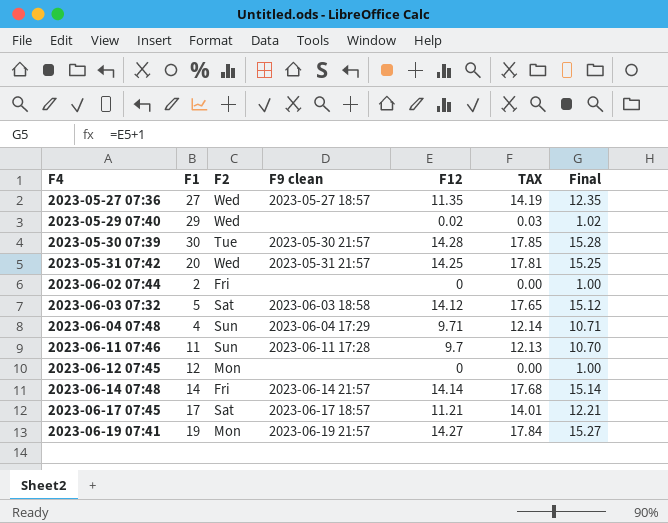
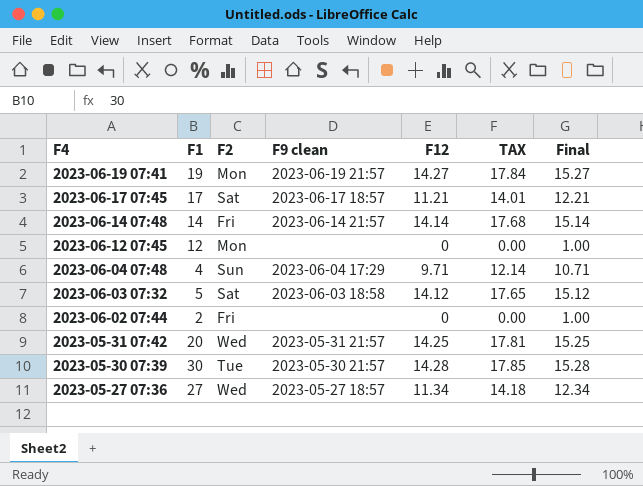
row order: F4 ascending -> F4 descending
row 2023-05-29 07:40: 29 | Wed | none | 0.02 | 0.03 | 1.02 -> none
row 2023-06-11 07:46: 11 | Sun | 2023-06-11 17:28 | 9.7 | 12.13 | 10.70 -> none
2023-05-27 07:36 | F12: 11.35 -> 11.34
2023-05-27 07:36 | TAX: 14.19 -> 14.18
2023-05-27 07:36 | Final: 12.35 -> 12.34

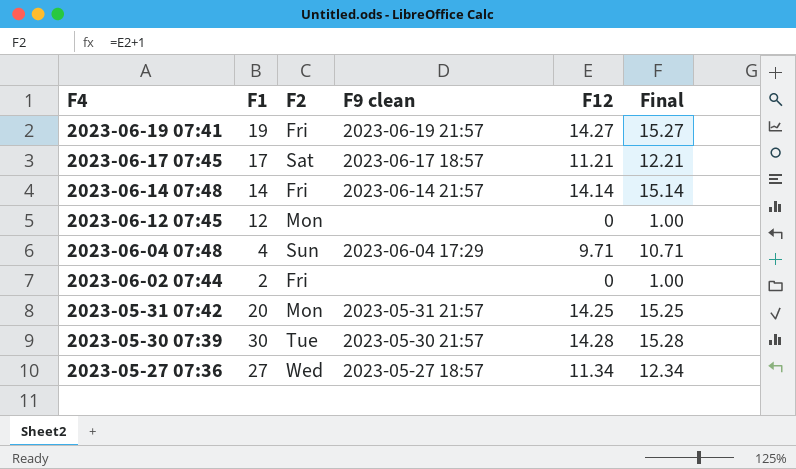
column TAX | formula: [F12] * 1.25 -> none
row 2023-06-03 07:32: 5 | Sat | 2023-06-03 18:58 | 14.12 | 17.65 | 15.12 -> none
2023-06-19 07:41 | F2: Mon -> Fri
2023-05-31 07:42 | F2: Wed -> Mon

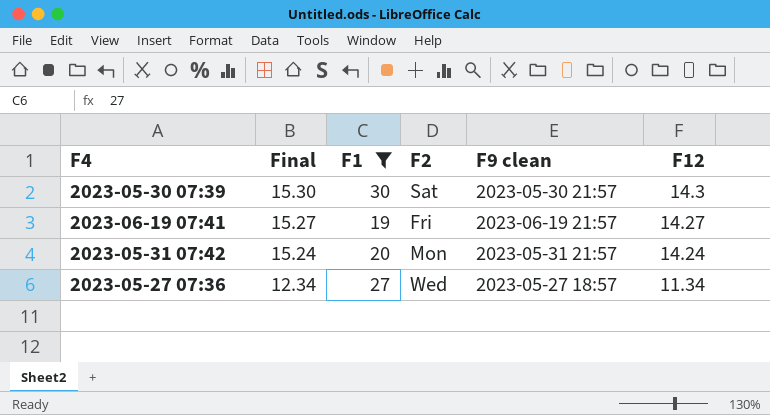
filter: none -> F1 >= 19
row order: F4 descending -> Final descending
column Final | position: 6 -> 2
2023-05-30 07:39 | Final: 15.28 -> 15.30
2023-05-30 07:39 | F2: Tue -> Sat
2023-05-30 07:39 | F12: 14.28 -> 14.3
2023-05-31 07:42 | Final: 15.25 -> 15.24
2023-05-31 07:42 | F12: 14.25 -> 14.24

